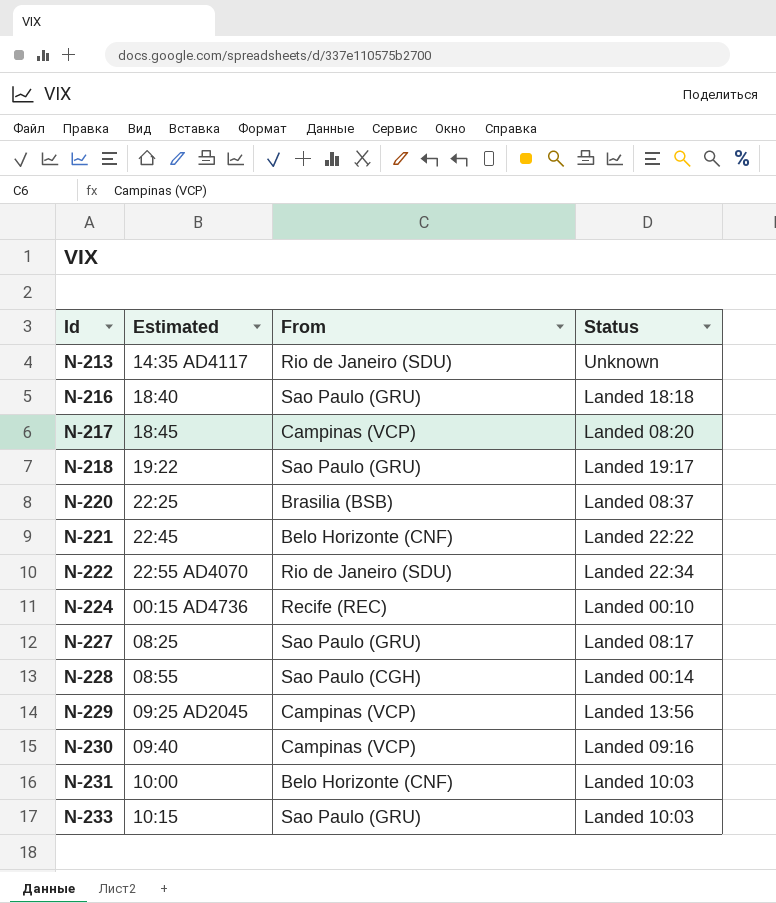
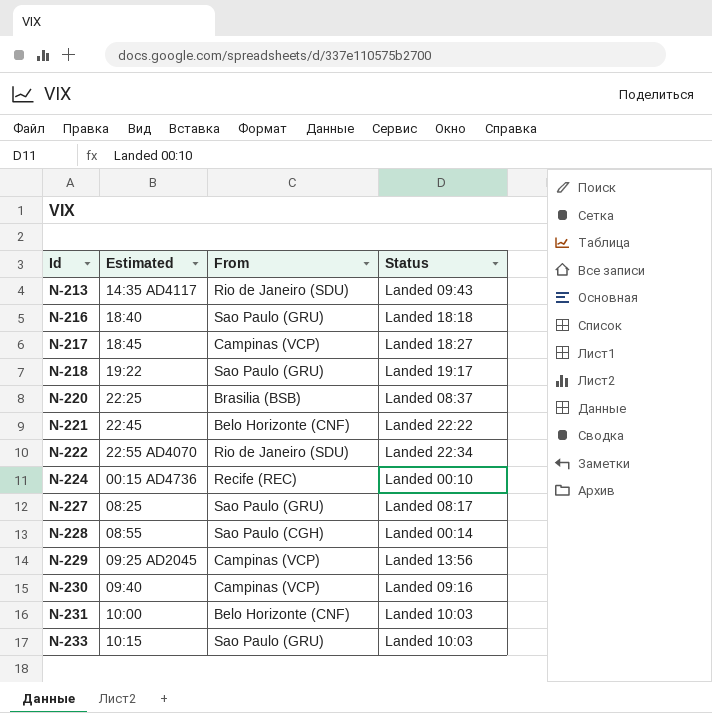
N-213 | Status: Unknown -> Landed 09:43
N-217 | Status: Landed 08:20 -> Landed 18:27

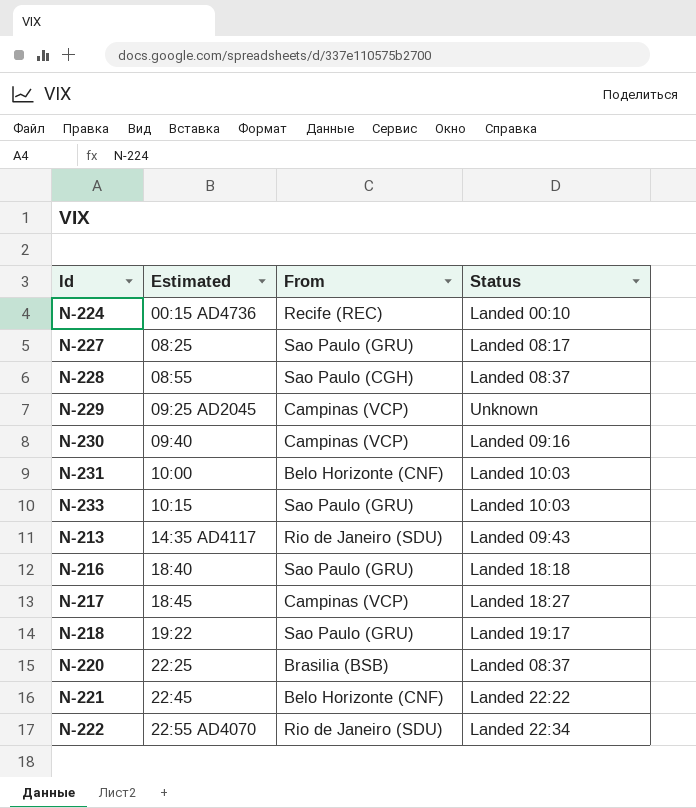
row order: Id ascending -> Estimated ascending
N-228 | Status: Landed 00:14 -> Landed 08:37
N-229 | Status: Landed 13:56 -> Unknown

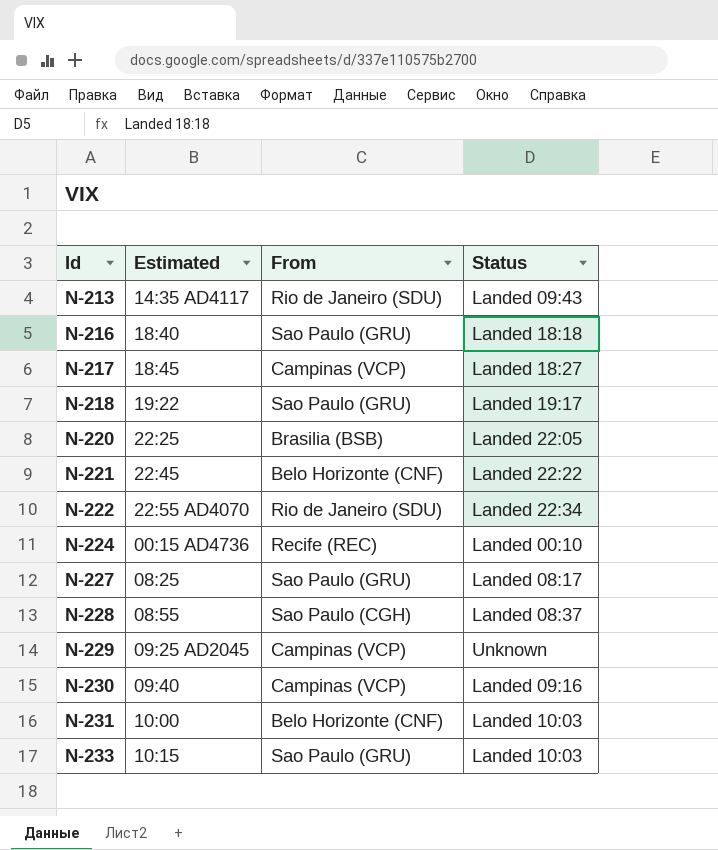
row order: Estimated ascending -> Id ascending
N-220 | Status: Landed 08:37 -> Landed 22:05

